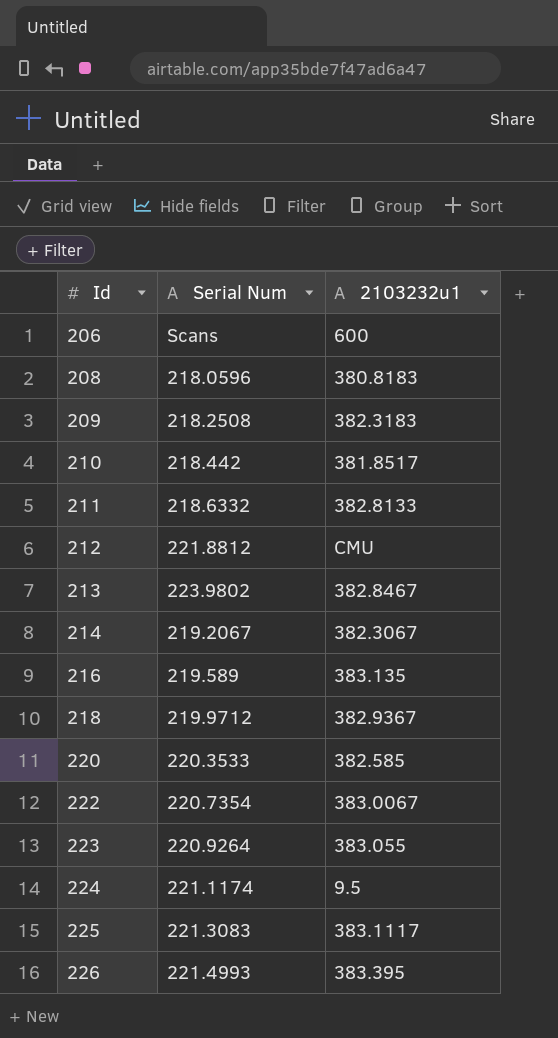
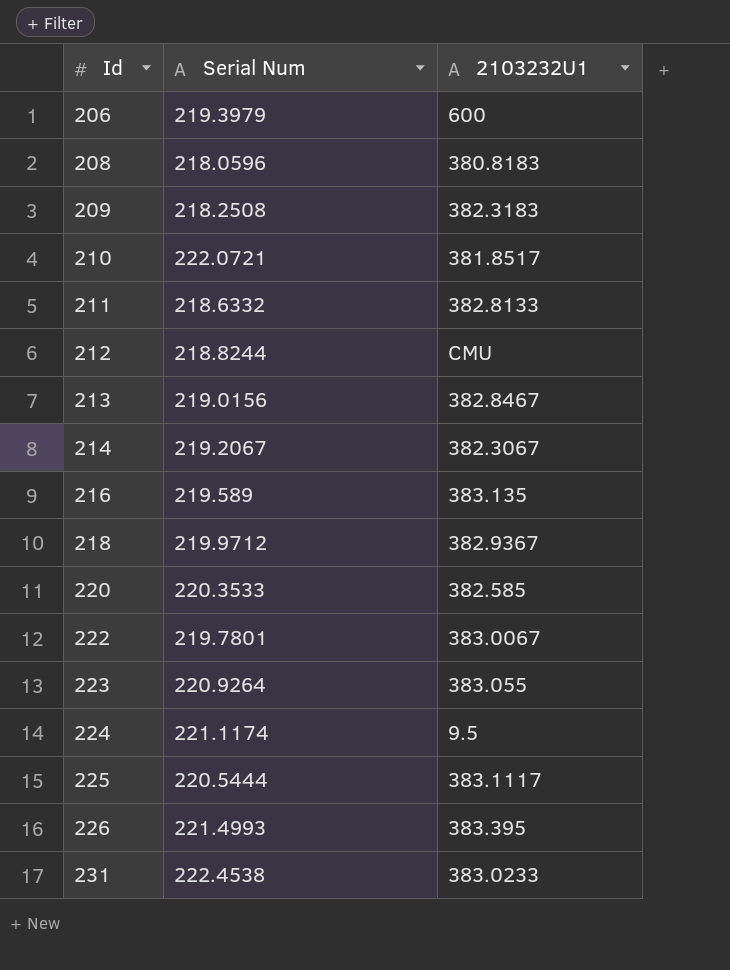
column name: 2103232u1 -> 2103232U1
206 | Serial Num: Scans -> 219.3979
210 | Serial Num: 218.442 -> 222.0721
212 | Serial Num: 221.8812 -> 218.8244
213 | Serial Num: 223.9802 -> 219.0156
222 | Serial Num: 220.7354 -> 219.7801
225 | Serial Num: 221.3083 -> 220.5444
row 231: none -> 222.4538 | 383.0233

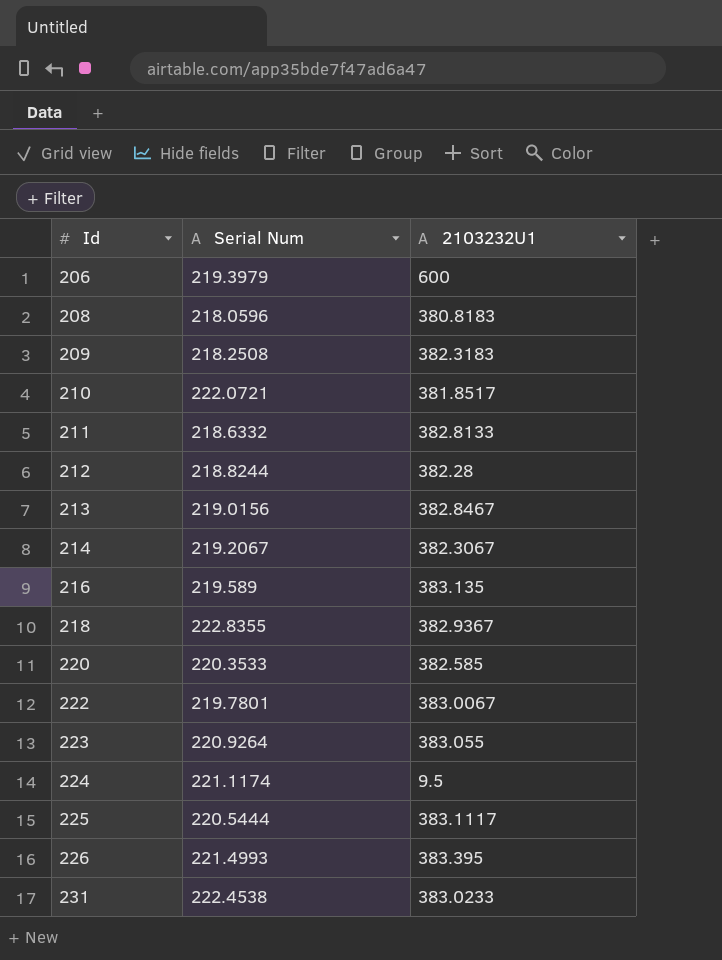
212 | 2103232U1: CMU -> 382.28
218 | Serial Num: 219.9712 -> 222.8355

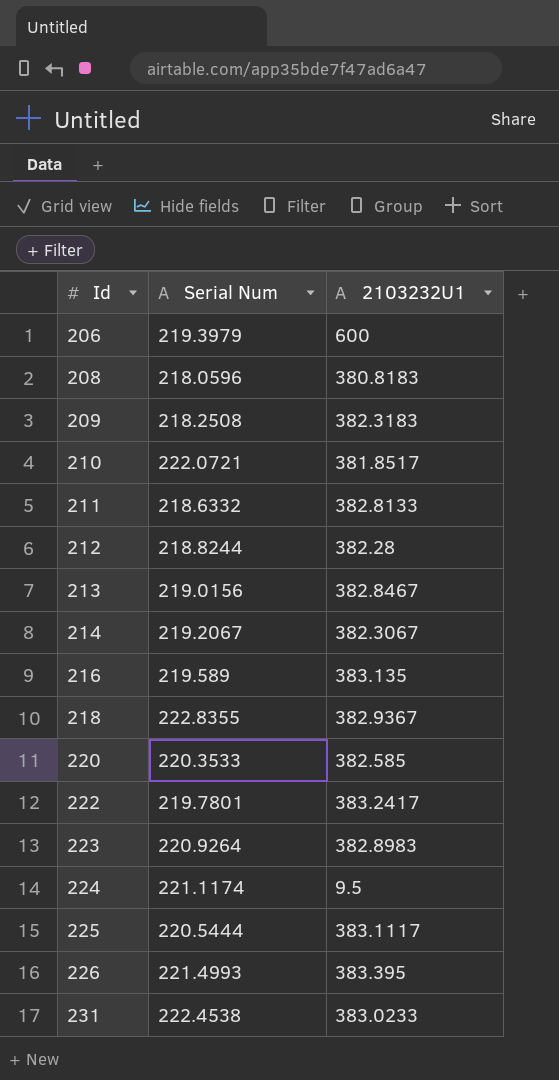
222 | 2103232U1: 383.0067 -> 383.2417
223 | 2103232U1: 383.055 -> 382.8983

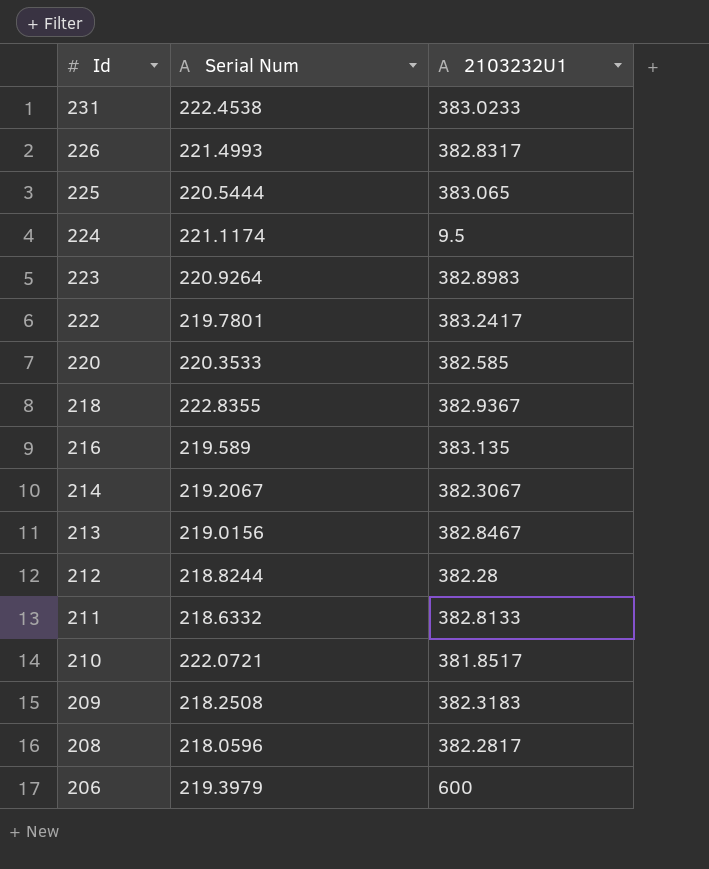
row order: Id ascending -> Id descending
226 | 2103232U1: 383.395 -> 382.8317
225 | 2103232U1: 383.1117 -> 383.065
208 | 2103232U1: 380.8183 -> 382.2817

